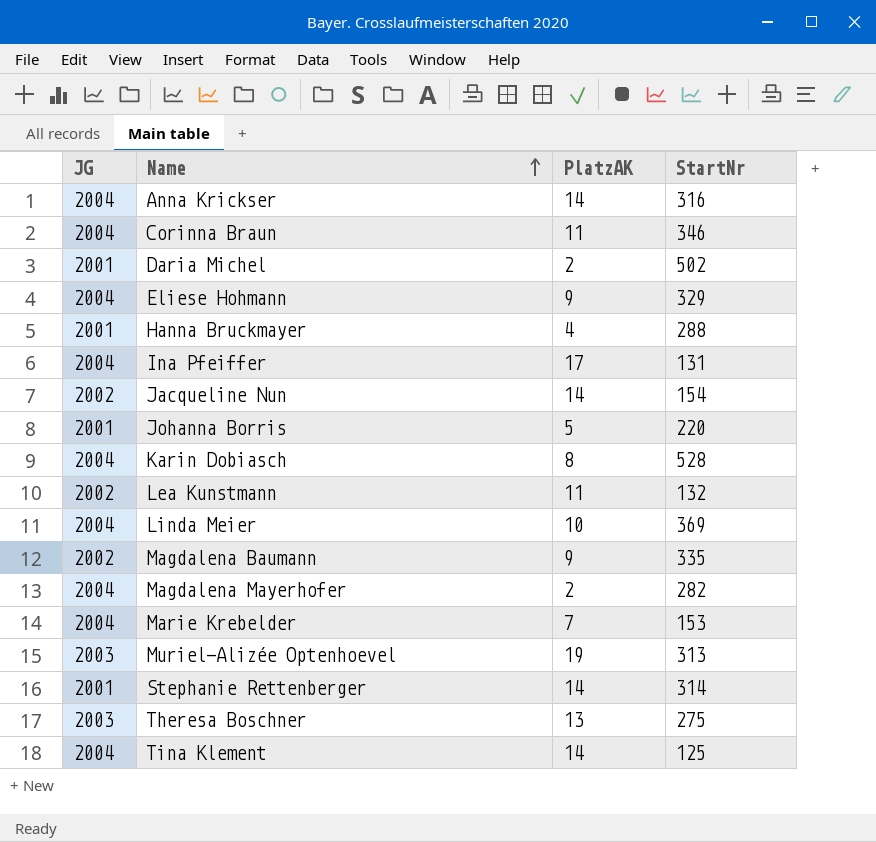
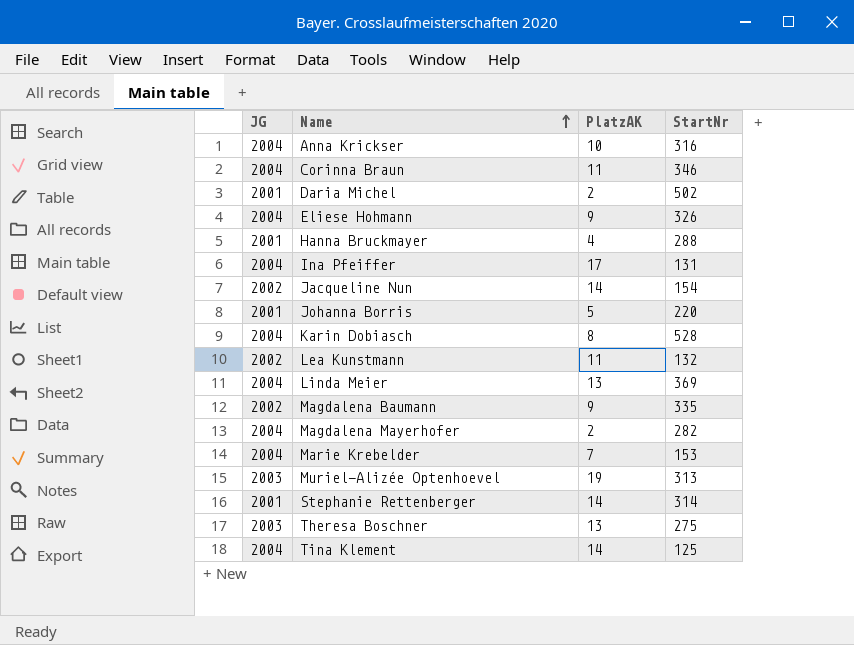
Anna Krickser | PlatzAK: 14 -> 10
Eliese Hohmann | StartNr: 329 -> 326
Linda Meier | PlatzAK: 10 -> 13

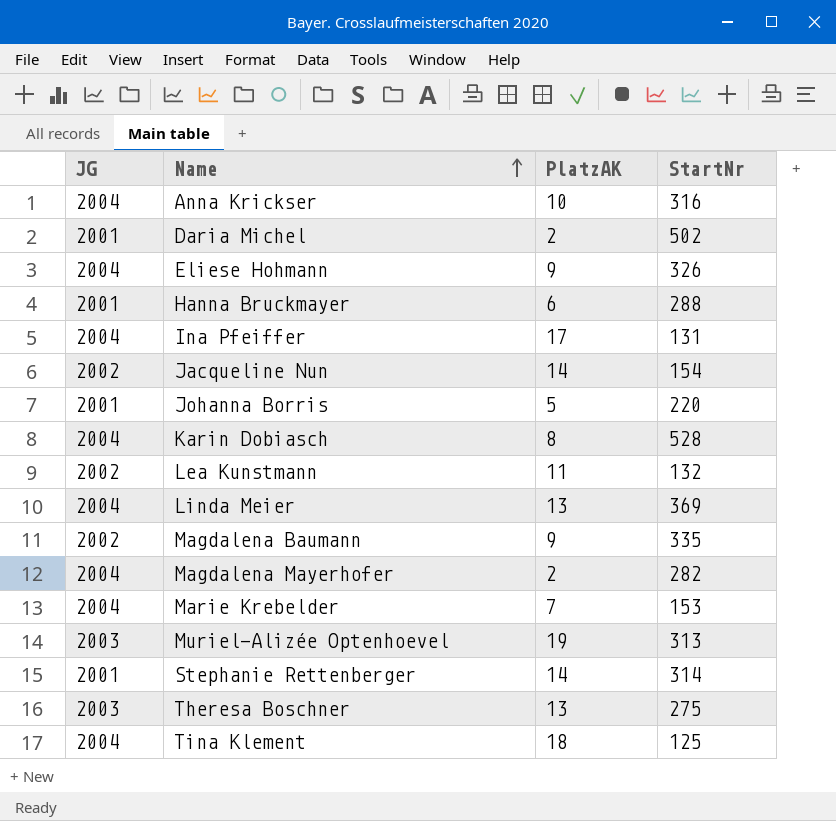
row Corinna Braun: 2004 | 11 | 346 -> none
Hanna Bruckmayer | PlatzAK: 4 -> 6
Tina Klement | PlatzAK: 14 -> 18

